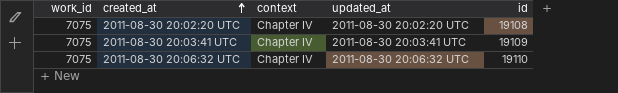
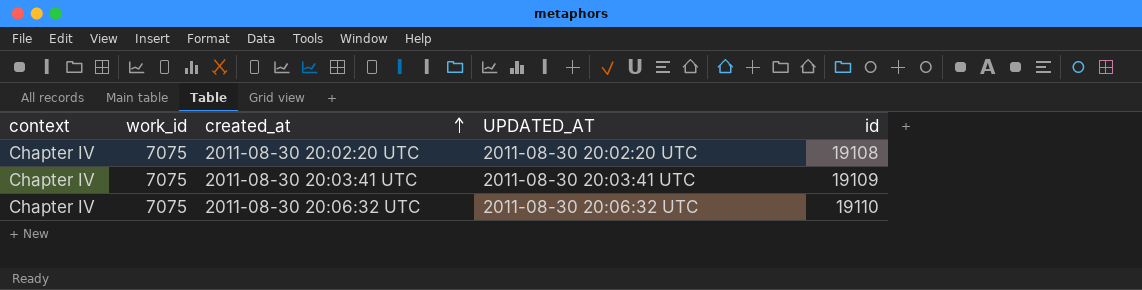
column context | position: 3 -> 1
column name: updated_at -> UPDATED_AT

